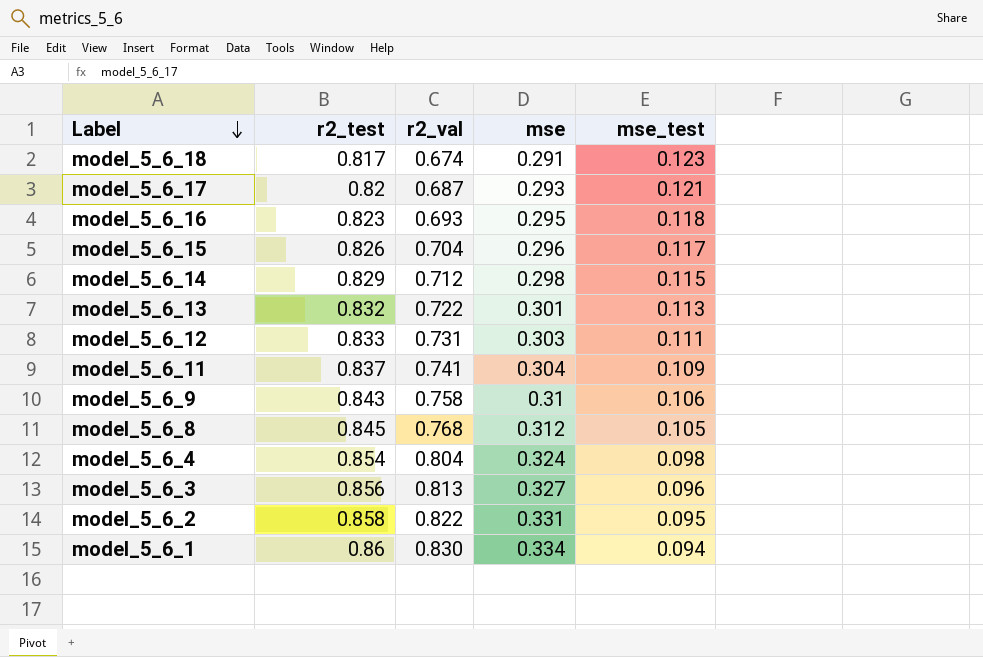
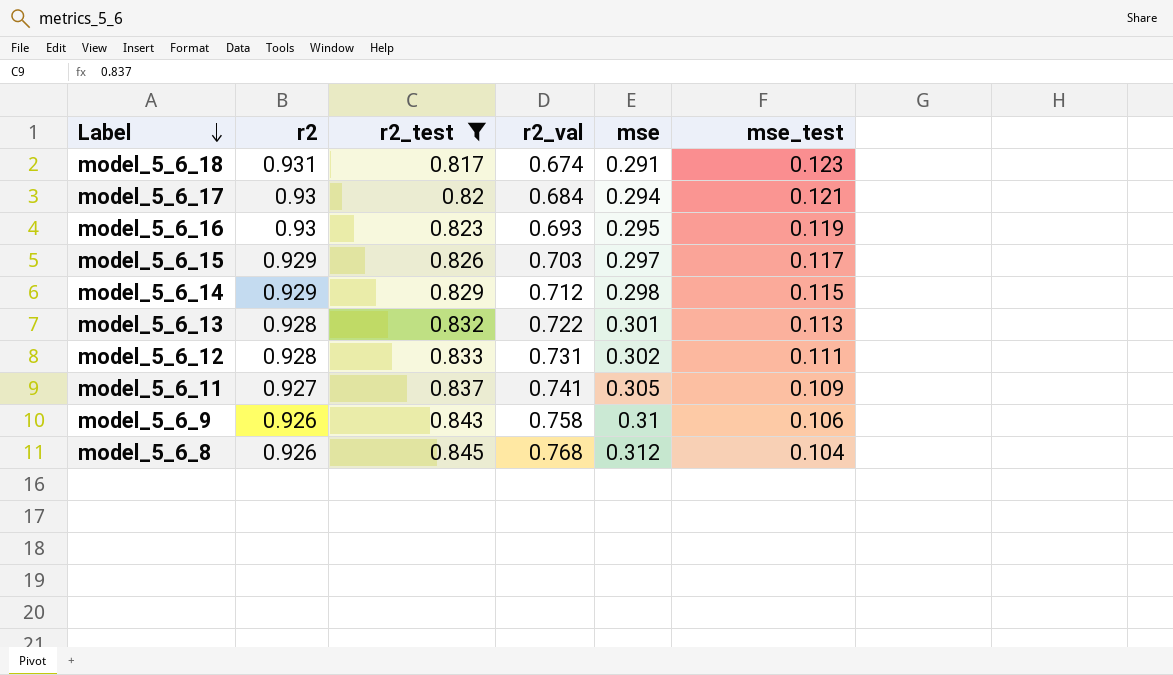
filter: none -> r2_test <= 0.845
column r2 | position: none -> 2
model_5_6_17 | r2_val: 0.687 -> 0.684
model_5_6_17 | mse: 0.293 -> 0.294
model_5_6_16 | mse_test: 0.118 -> 0.119
model_5_6_15 | r2_val: 0.704 -> 0.703
model_5_6_15 | mse: 0.296 -> 0.297
model_5_6_12 | mse: 0.303 -> 0.302
model_5_6_11 | mse: 0.304 -> 0.305
model_5_6_8 | mse_test: 0.105 -> 0.104

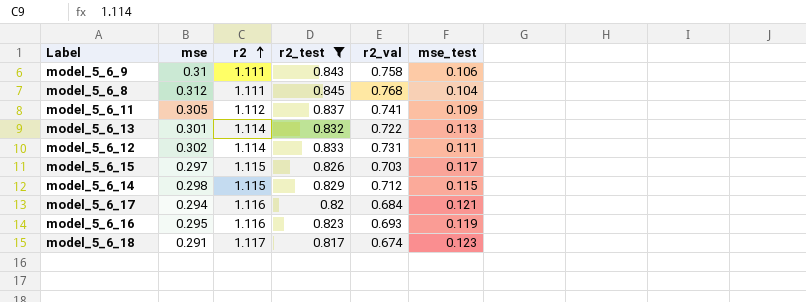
row order: Label descending -> r2 ascending
column mse | position: 5 -> 2
model_5_6_9 | r2: 0.926 -> 1.111
model_5_6_8 | r2: 0.926 -> 1.111
model_5_6_11 | r2: 0.927 -> 1.112
model_5_6_13 | r2: 0.928 -> 1.114
model_5_6_12 | r2: 0.928 -> 1.114
model_5_6_15 | r2: 0.929 -> 1.115
model_5_6_14 | r2: 0.929 -> 1.115
model_5_6_17 | r2: 0.93 -> 1.116
model_5_6_16 | r2: 0.93 -> 1.116
model_5_6_18 | r2: 0.931 -> 1.117

